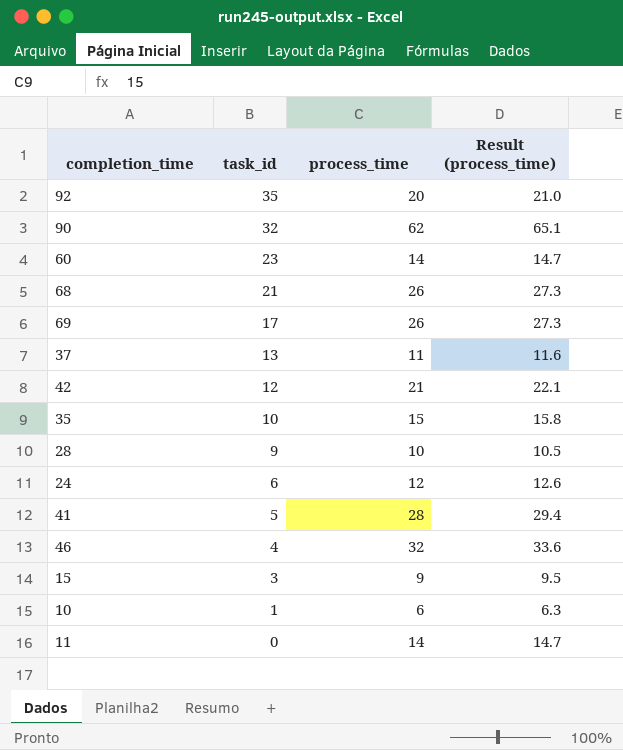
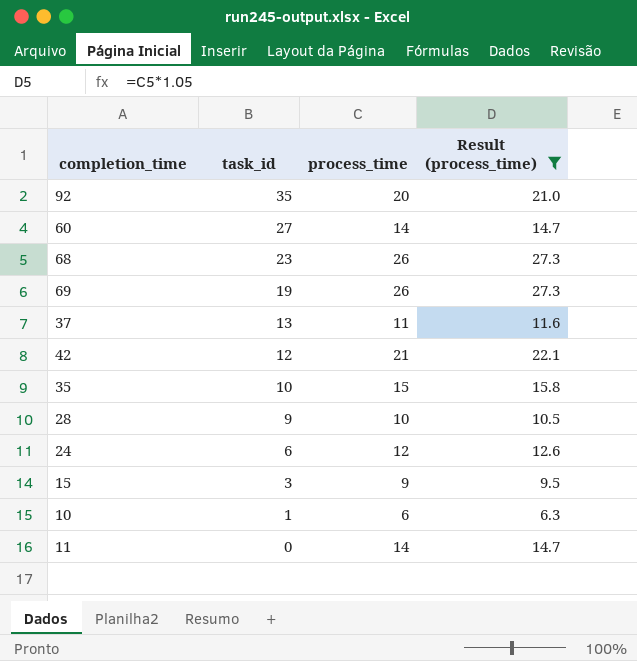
filter: none -> Result (process_time) <= 27.3
60 | task_id: 23 -> 27
68 | task_id: 21 -> 23
69 | task_id: 17 -> 19

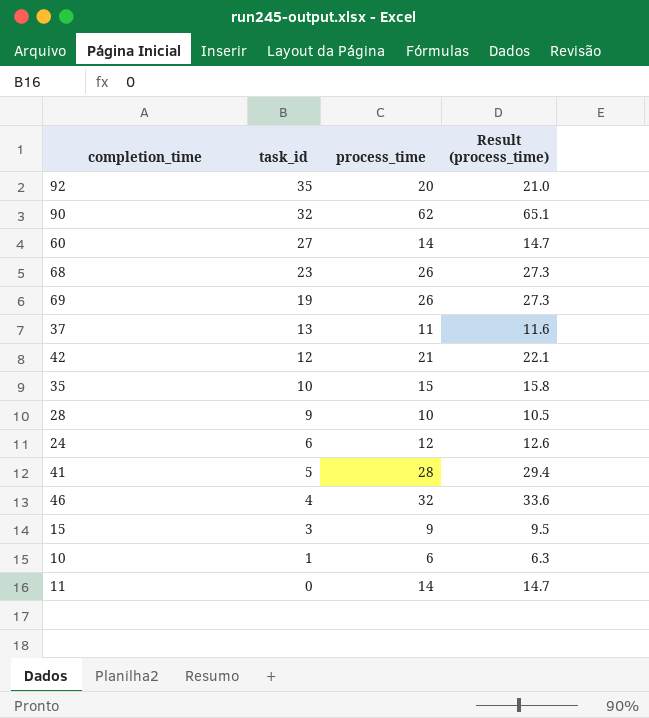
filter: Result (process_time) <= 27.3 -> none

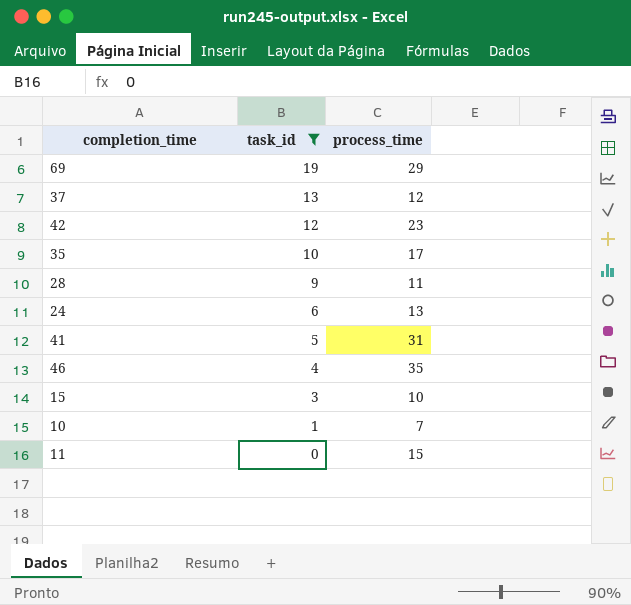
filter: none -> task_id <= 19
column Result (process_time) | formula: [process_time] * 1.05 -> none
69 | process_time: 26 -> 29
37 | process_time: 11 -> 12
42 | process_time: 21 -> 23
35 | process_time: 15 -> 17
28 | process_time: 10 -> 11
24 | process_time: 12 -> 13
41 | process_time: 28 -> 31
46 | process_time: 32 -> 35
15 | process_time: 9 -> 10
10 | process_time: 6 -> 7
11 | process_time: 14 -> 15

